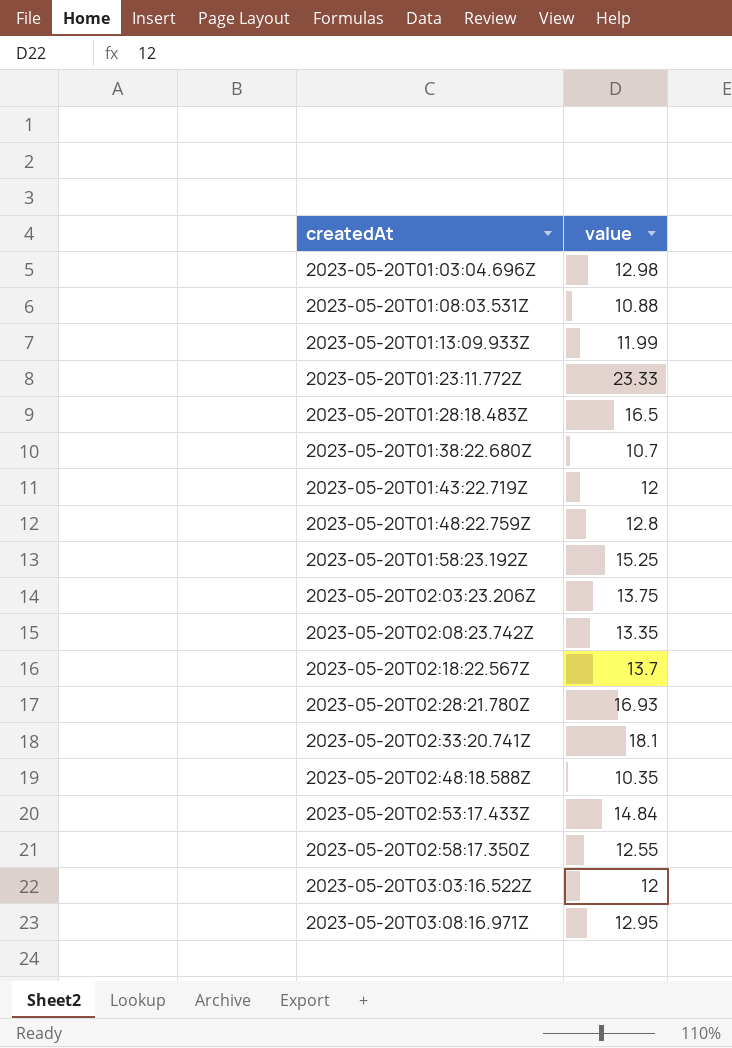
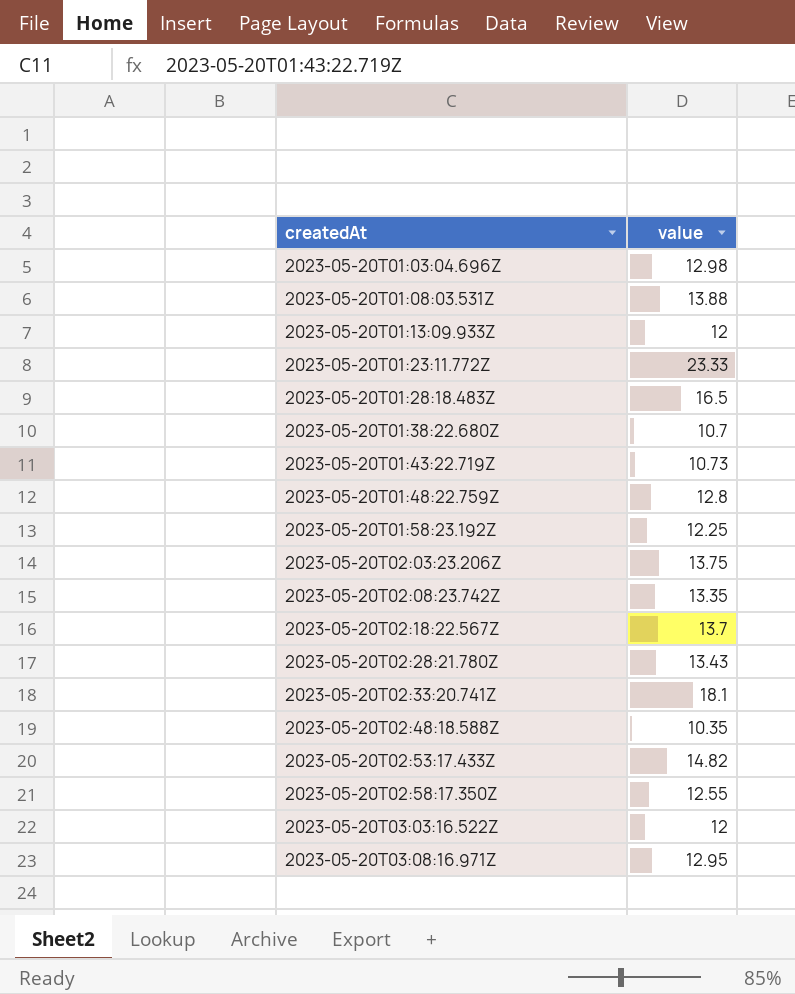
2023-05-20T01:08:03.531Z | value: 10.88 -> 13.88
2023-05-20T01:13:09.933Z | value: 11.99 -> 12
2023-05-20T01:43:22.719Z | value: 12 -> 10.73
2023-05-20T01:58:23.192Z | value: 15.25 -> 12.25
2023-05-20T02:28:21.780Z | value: 16.93 -> 13.43
2023-05-20T02:53:17.433Z | value: 14.84 -> 14.82

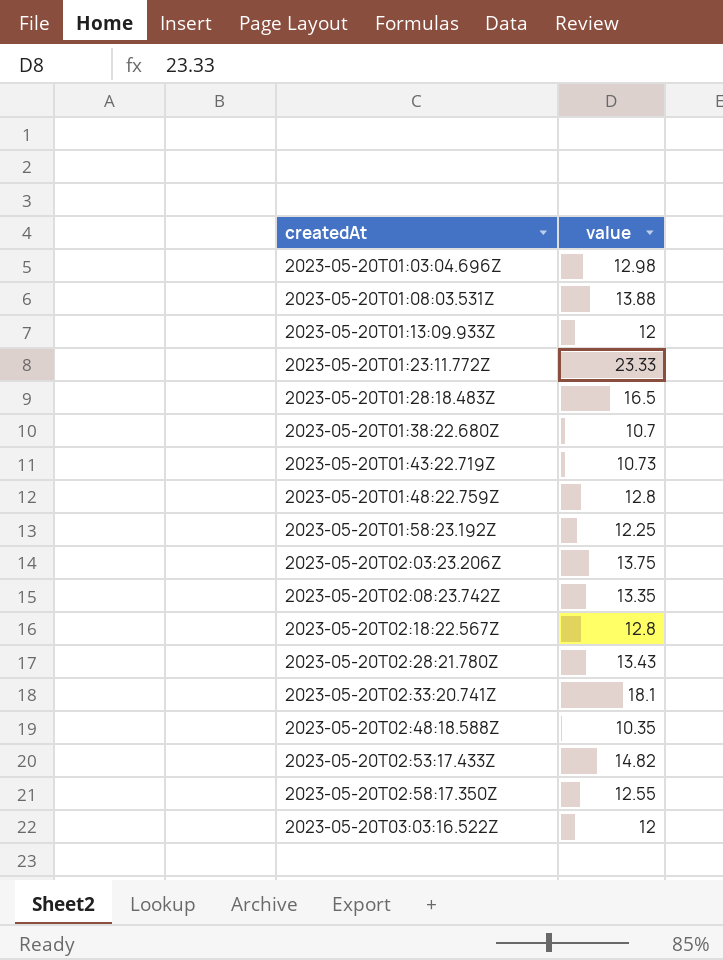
row 2023-05-20T03:08:16.971Z: 12.95 -> none
2023-05-20T02:18:22.567Z | value: 13.7 -> 12.8

